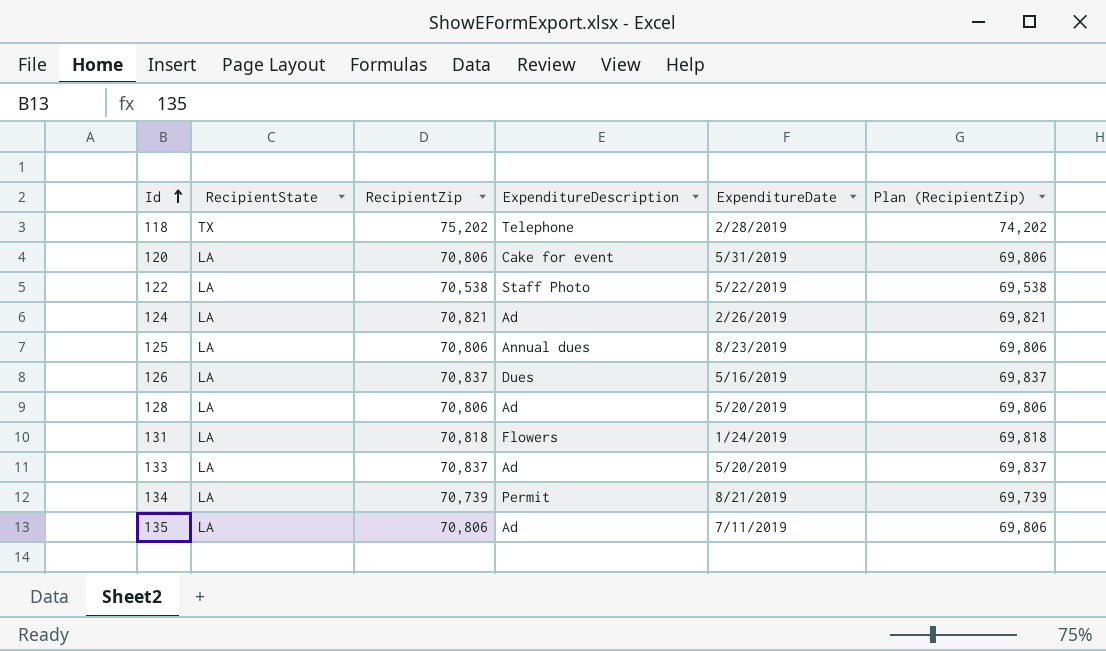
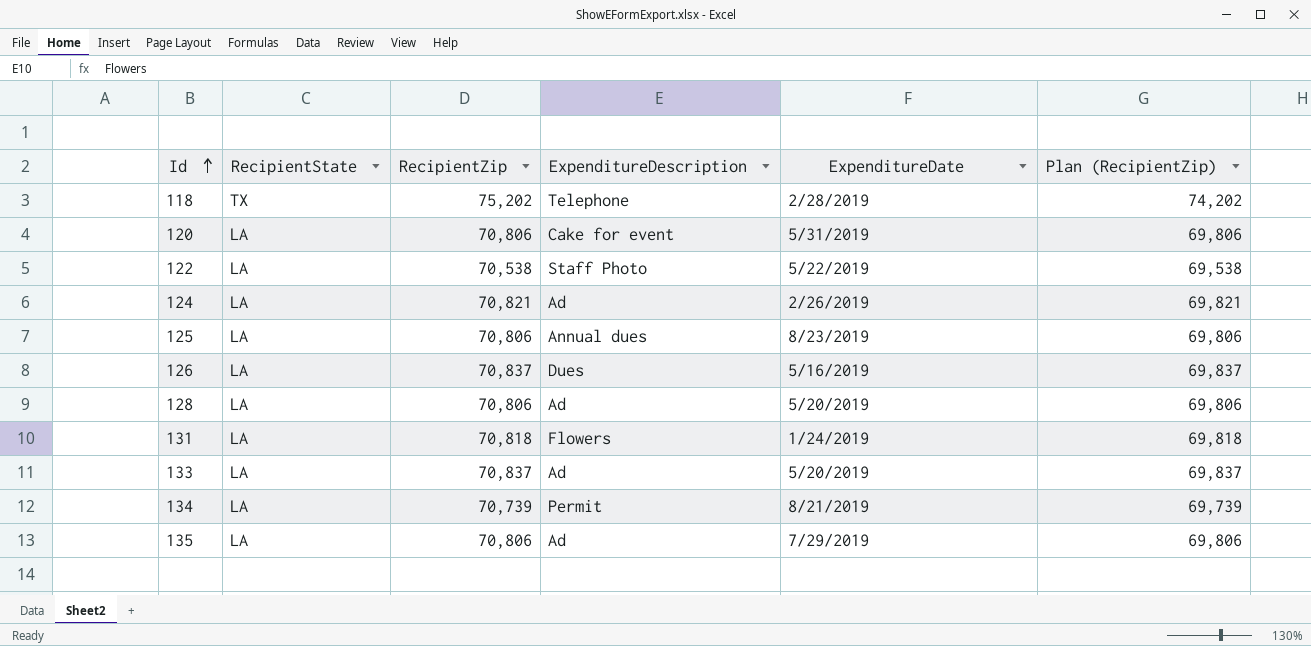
135 | ExpenditureDate: 7/11/2019 -> 7/29/2019

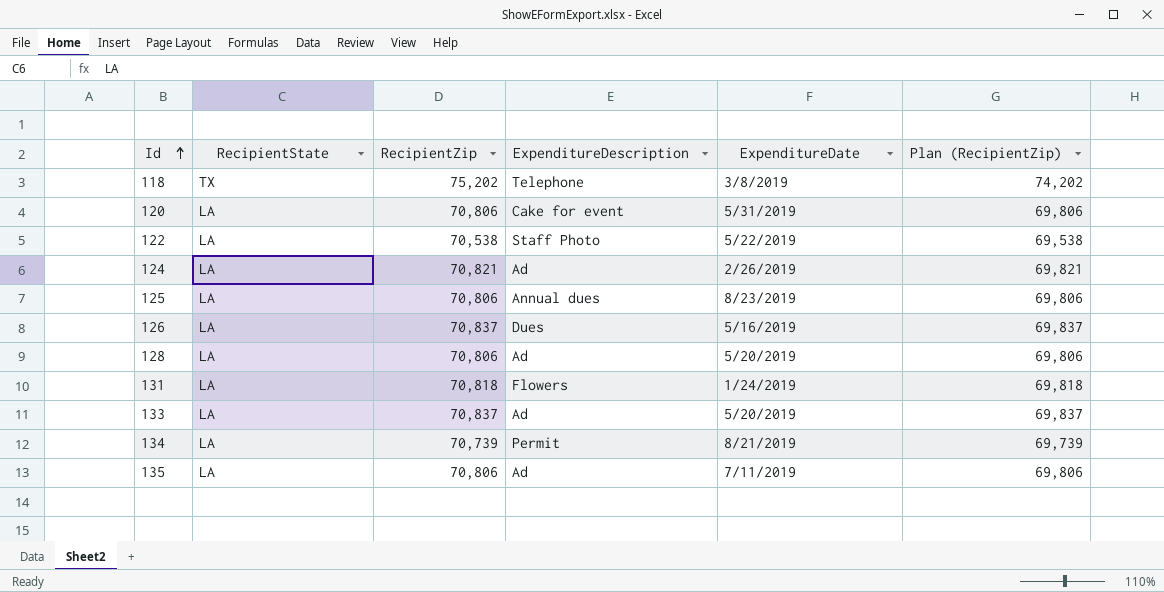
118 | ExpenditureDate: 2/28/2019 -> 3/8/2019
135 | ExpenditureDate: 7/29/2019 -> 7/11/2019

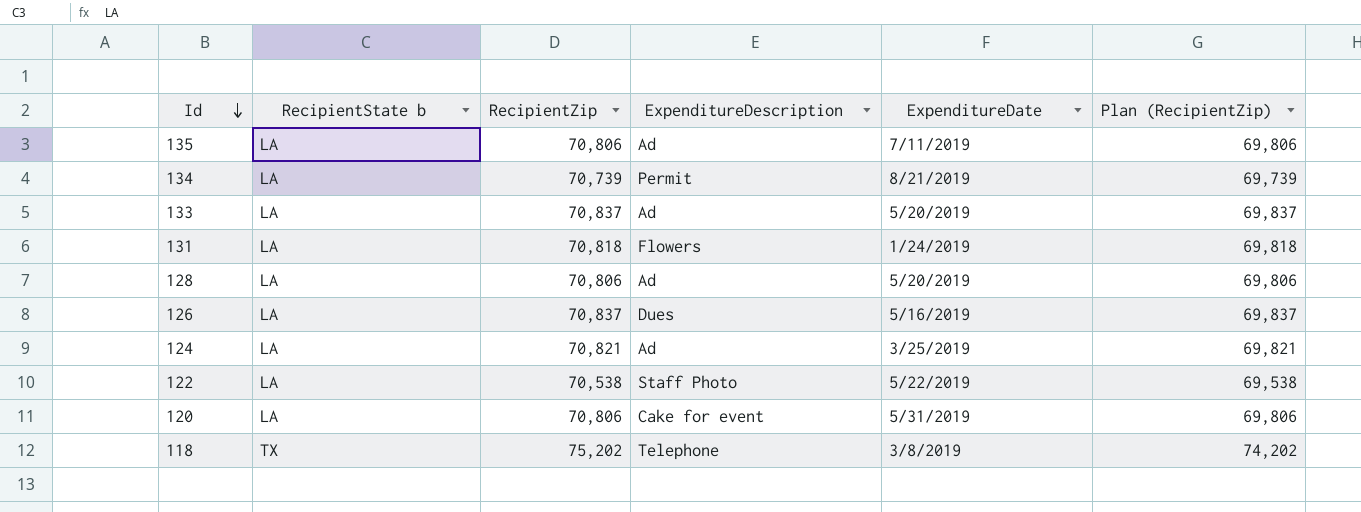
row order: Id ascending -> Id descending
column name: RecipientState -> RecipientState b
row 125: LA | 70,806 | Annual dues | 8/23/2019 | 69,806 -> none
124 | ExpenditureDate: 2/26/2019 -> 3/25/2019

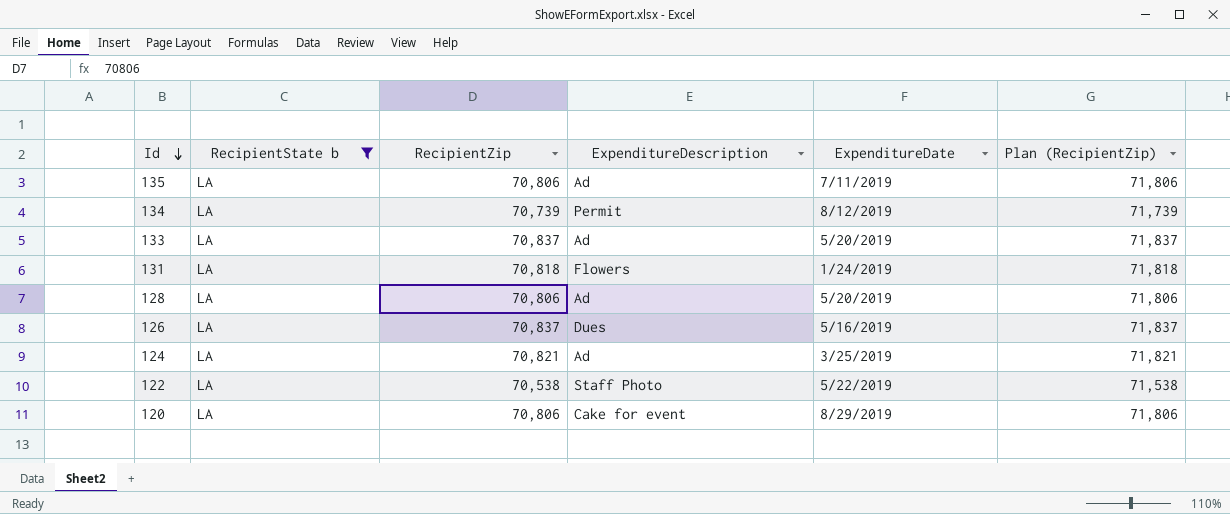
filter: none -> RecipientState b = LA
column Plan (RecipientZip) | formula: [RecipientZip] - 1000 -> [RecipientZip] + 1000
134 | ExpenditureDate: 8/21/2019 -> 8/12/2019
120 | ExpenditureDate: 5/31/2019 -> 8/29/2019

